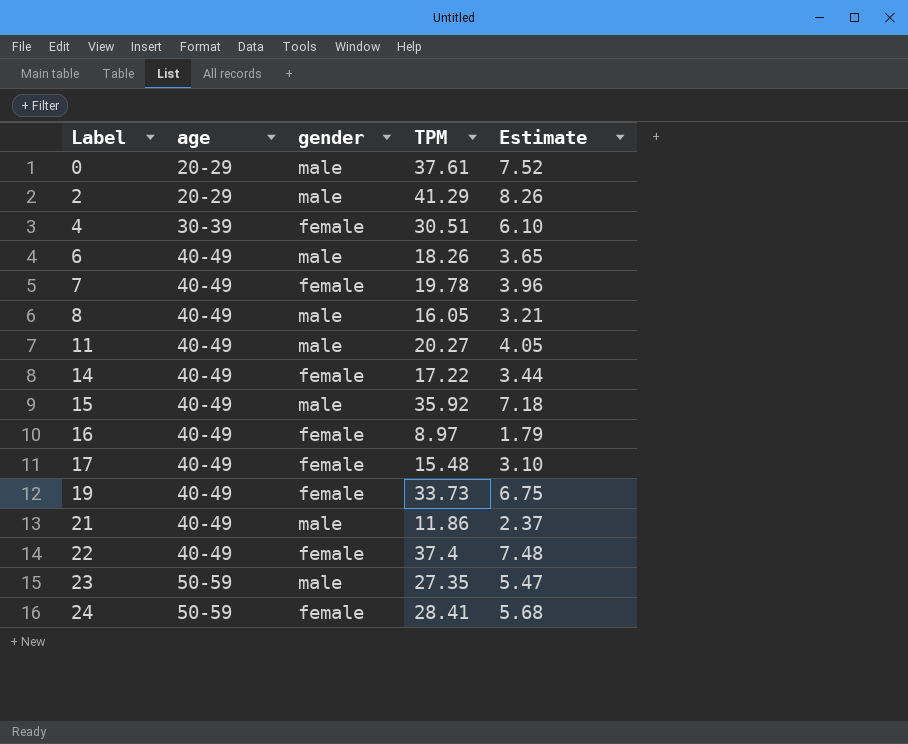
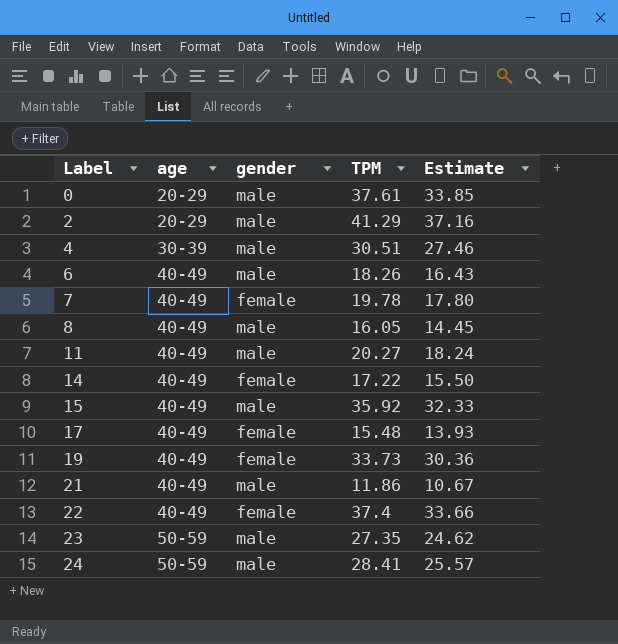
column Estimate | formula: [TPM] * 0.2 -> [TPM] * 0.9
row 16: 40-49 | female | 8.97 | 1.79 -> none
4 | gender: female -> male
24 | gender: female -> male

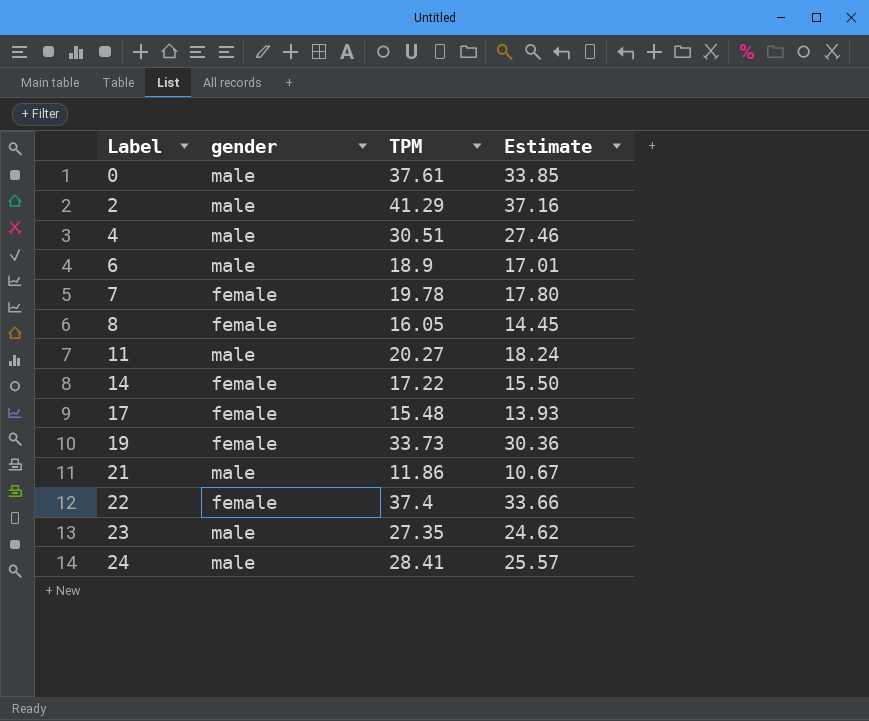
column age | position: 2 -> none
row 15: 40-49 | male | 35.92 | 32.33 -> none
6 | TPM: 18.26 -> 18.9
6 | Estimate: 16.43 -> 17.01
8 | gender: male -> female

